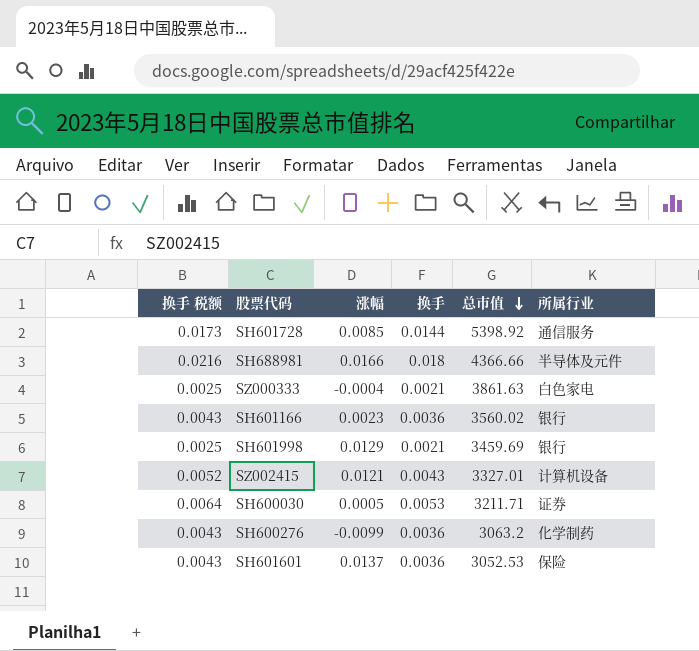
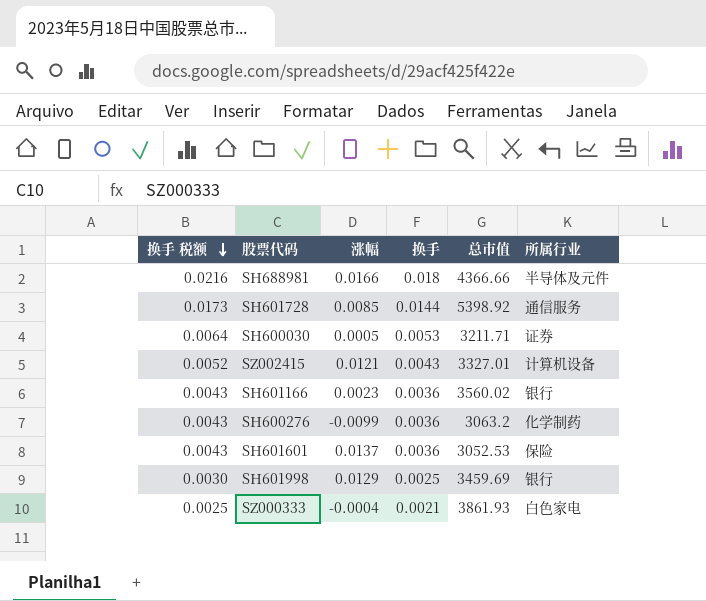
row order: 总市值 descending -> 换手 税额 descending
SH601998 | 换手 税额: 0.0025 -> 0.0030
SH601998 | 换手: 0.0021 -> 0.0025
SZ000333 | 总市值: 3861.63 -> 3861.93

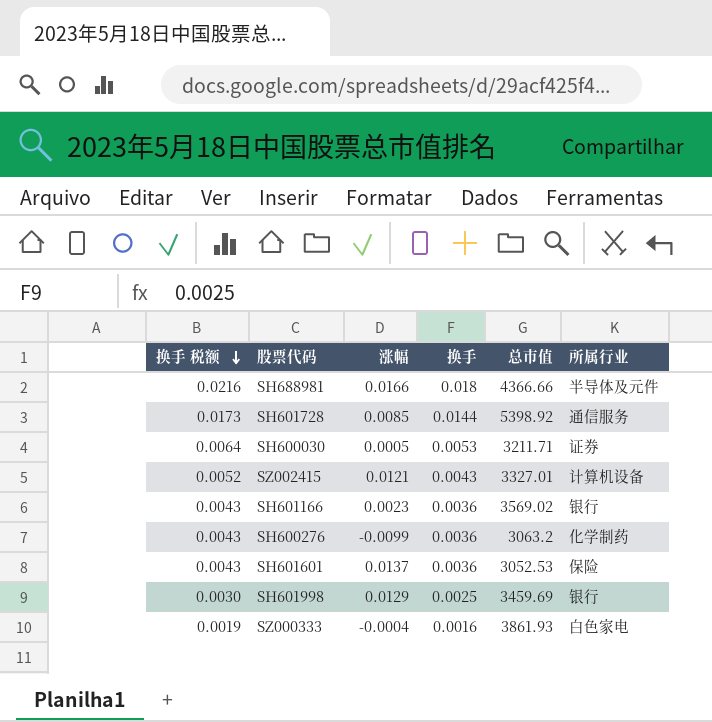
SH601166 | 总市值: 3560.02 -> 3569.02
SZ000333 | 换手 税额: 0.0025 -> 0.0019
SZ000333 | 换手: 0.0021 -> 0.0016

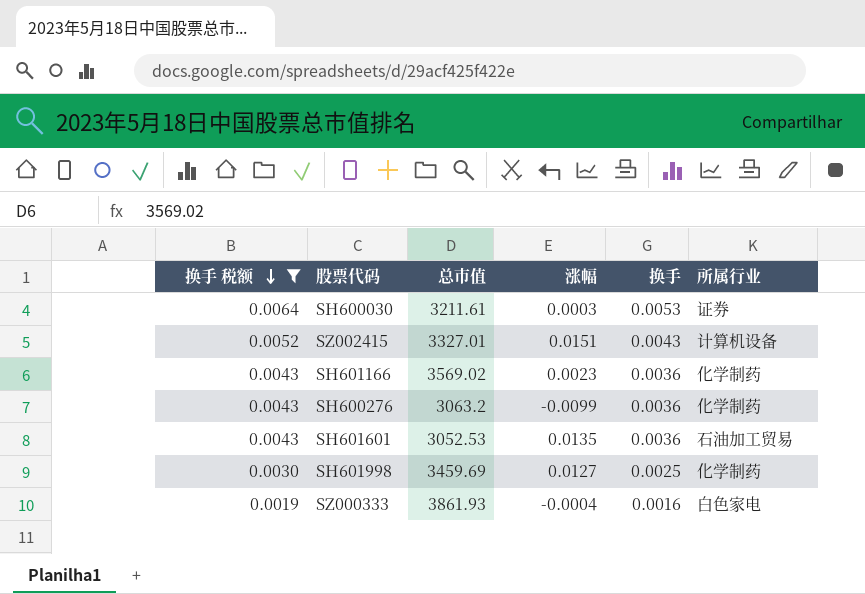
filter: none -> 换手 税额 <= 0.0064
column 总市值 | position: 5 -> 3
SH600030 | 总市值: 3211.71 -> 3211.61
SH600030 | 涨幅: 0.0005 -> 0.0003
SZ002415 | 涨幅: 0.0121 -> 0.0151
SH601166 | 所属行业: 银行 -> 化学制药
SH601601 | 涨幅: 0.0137 -> 0.0135
SH601601 | 所属行业: 保险 -> 石油加工贸易
SH601998 | 涨幅: 0.0129 -> 0.0127
SH601998 | 所属行业: 银行 -> 化学制药

